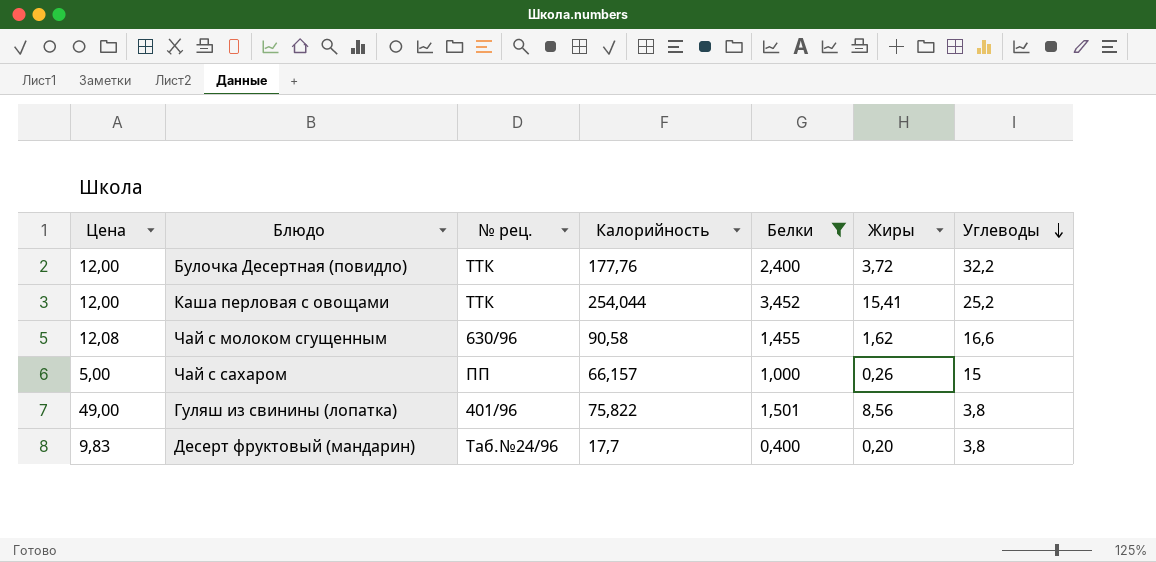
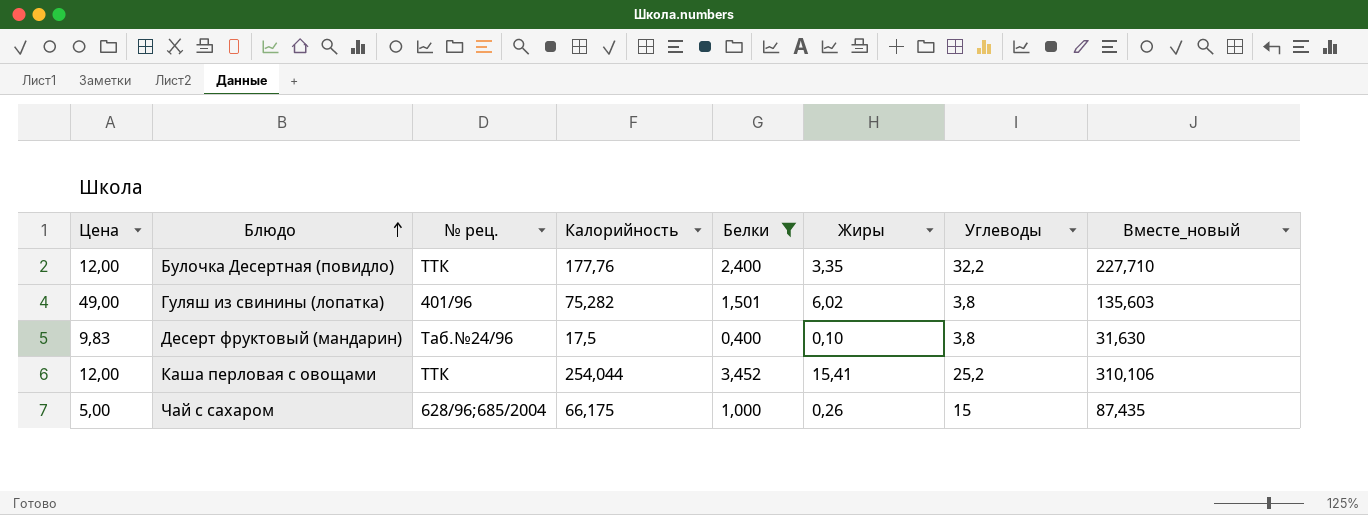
row order: Углеводы descending -> Блюдо ascending
column Вместе_новый | formula: none -> [Цена] + [Калорийность] + [Белки] + [Жиры] + [Углеводы]
row Чай с молоком сгущенным: 12,08 | 630/96 | 90,58 | 1,455 | 1,62 | 16,6 -> none
Булочка Десертная (повидло) | Жиры: 3,72 -> 3,35
Гуляш из свинины (лопатка) | Калорийность: 75,822 -> 75,282
Гуляш из свинины (лопатка) | Жиры: 8,56 -> 6,02
Десерт фруктовый (мандарин) | Калорийность: 17,7 -> 17,5
Десерт фруктовый (мандарин) | Жиры: 0,20 -> 0,10
Чай с сахаром | № рец.: ПП -> 628/96;685/2004
Чай с сахаром | Калорийность: 66,157 -> 66,175

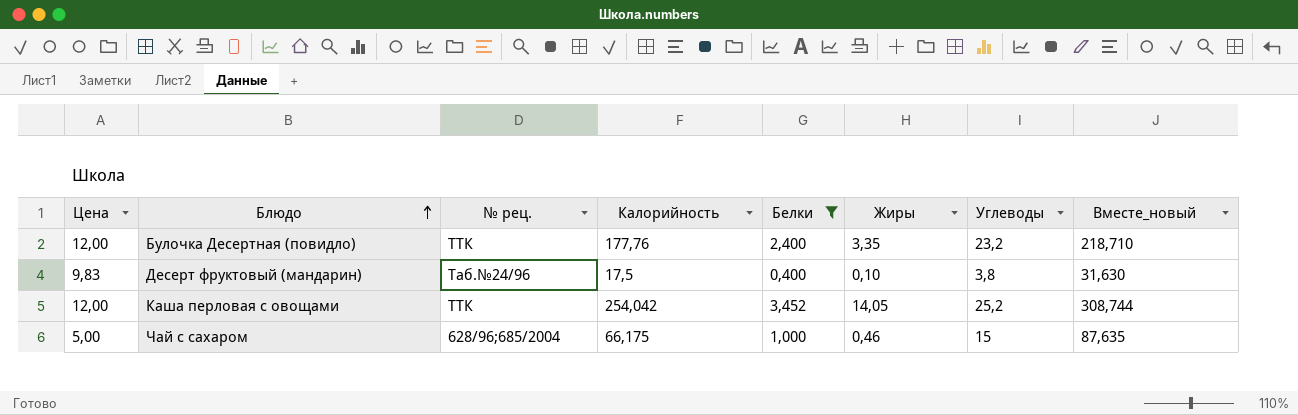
row Гуляш из свинины (лопатка): 49,00 | 401/96 | 75,282 | 1,501 | 6,02 | 3,8 | 135,603 -> none
Булочка Десертная (повидло) | Углеводы: 32,2 -> 23,2
Булочка Десертная (повидло) | Вместе_новый: 227,710 -> 218,710
Каша перловая с овощами | Калорийность: 254,044 -> 254,042
Каша перловая с овощами | Жиры: 15,41 -> 14,05
Каша перловая с овощами | Вместе_новый: 310,106 -> 308,744
Чай с сахаром | Жиры: 0,26 -> 0,46
Чай с сахаром | Вместе_новый: 87,435 -> 87,635

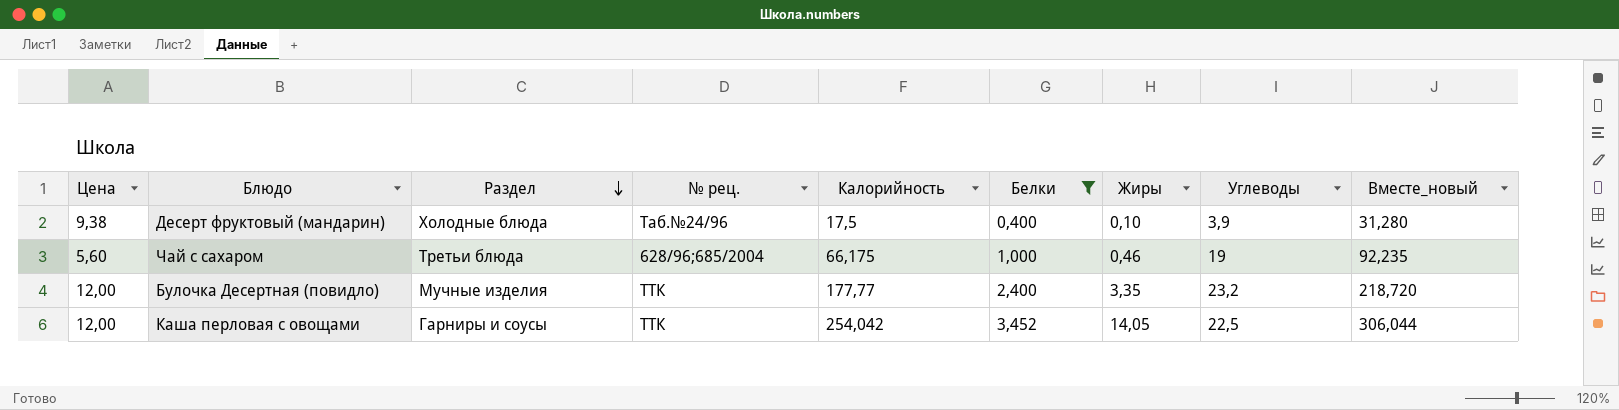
row order: Блюдо ascending -> Раздел descending
column Раздел | position: none -> 3
Десерт фруктовый (мандарин) | Цена: 9,83 -> 9,38
Десерт фруктовый (мандарин) | Углеводы: 3,8 -> 3,9
Десерт фруктовый (мандарин) | Вместе_новый: 31,630 -> 31,280
Чай с сахаром | Цена: 5,00 -> 5,60
Чай с сахаром | Углеводы: 15 -> 19
Чай с сахаром | Вместе_новый: 87,635 -> 92,235
Булочка Десертная (повидло) | Калорийность: 177,76 -> 177,77
Булочка Десертная (повидло) | Вместе_новый: 218,710 -> 218,720
Каша перловая с овощами | Углеводы: 25,2 -> 22,5
Каша перловая с овощами | Вместе_новый: 308,744 -> 306,044

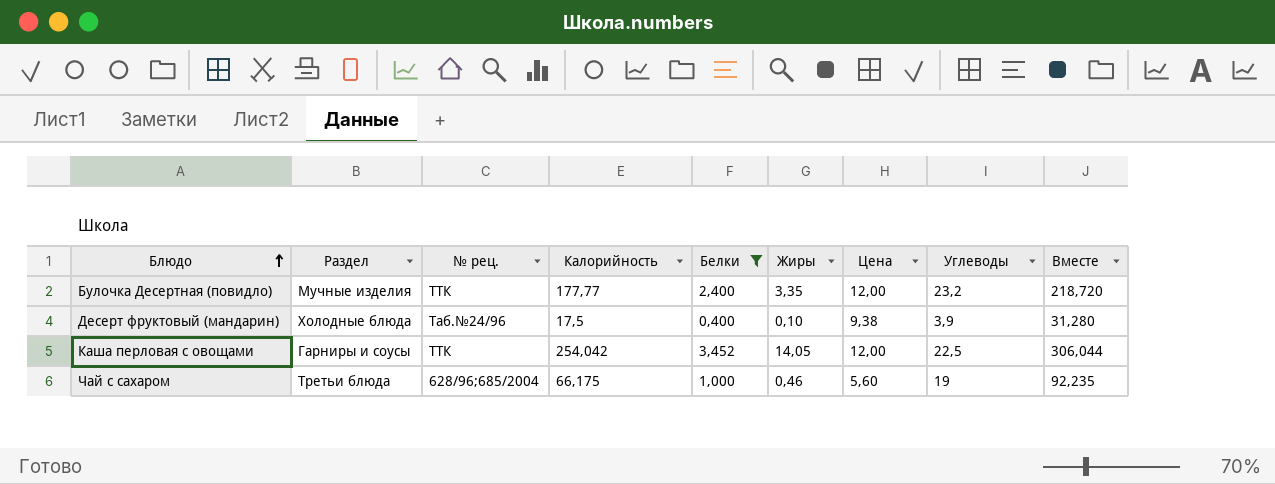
row order: Раздел descending -> Блюдо ascending
column Цена | position: 1 -> 7
column name: Вместе_новый -> Вместе

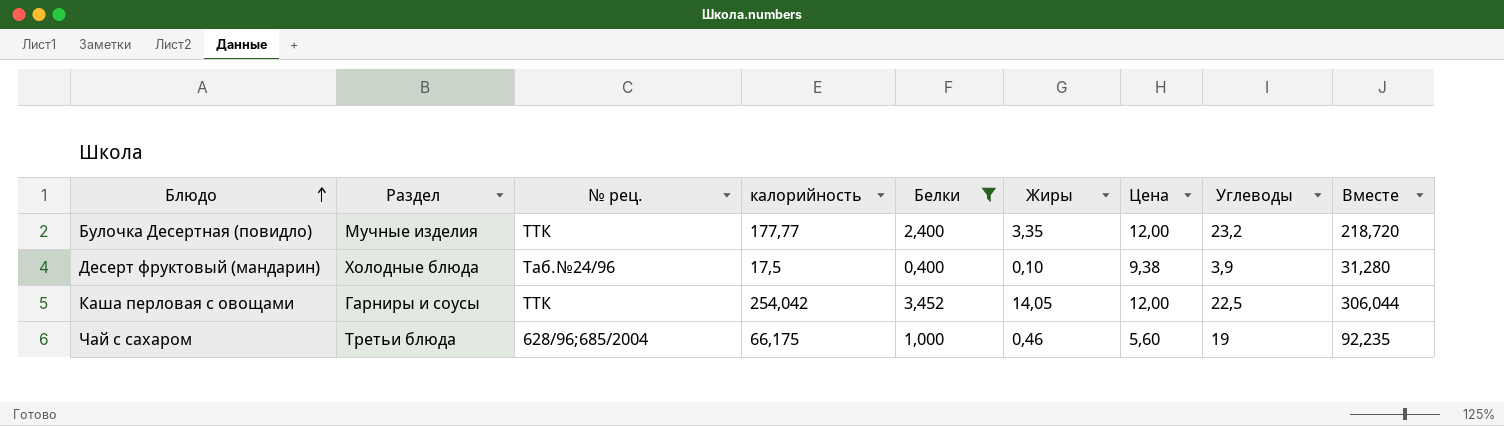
column name: Калорийность -> калорийность

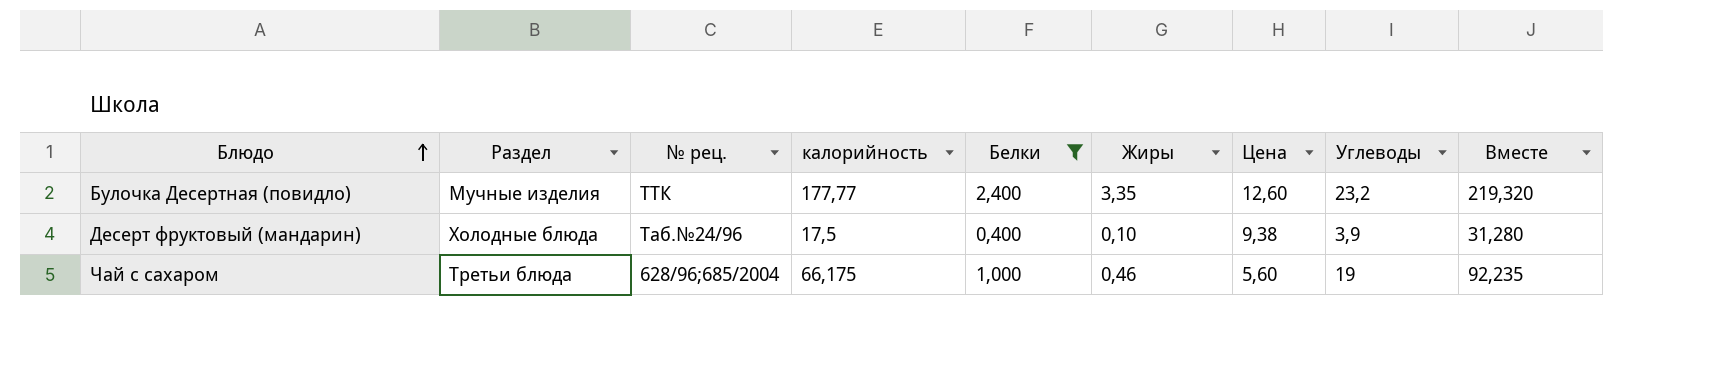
row Каша перловая с овощами: Гарниры и соусы | ТТК | 254,042 | 3,452 | 14,05 | 12,00 | 22,5 | 306,044 -> none
Булочка Десертная (повидло) | Цена: 12,00 -> 12,60
Булочка Десертная (повидло) | Вместе: 218,720 -> 219,320

